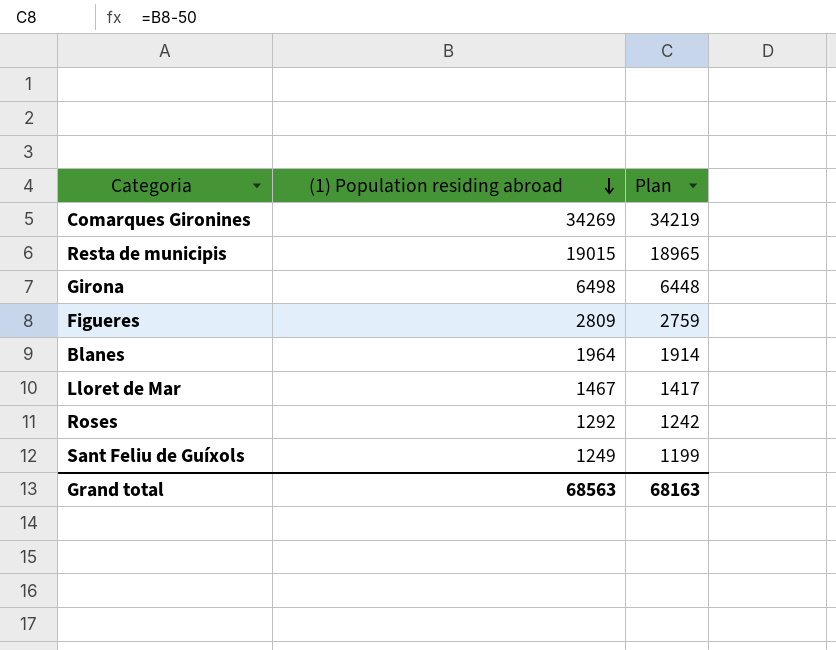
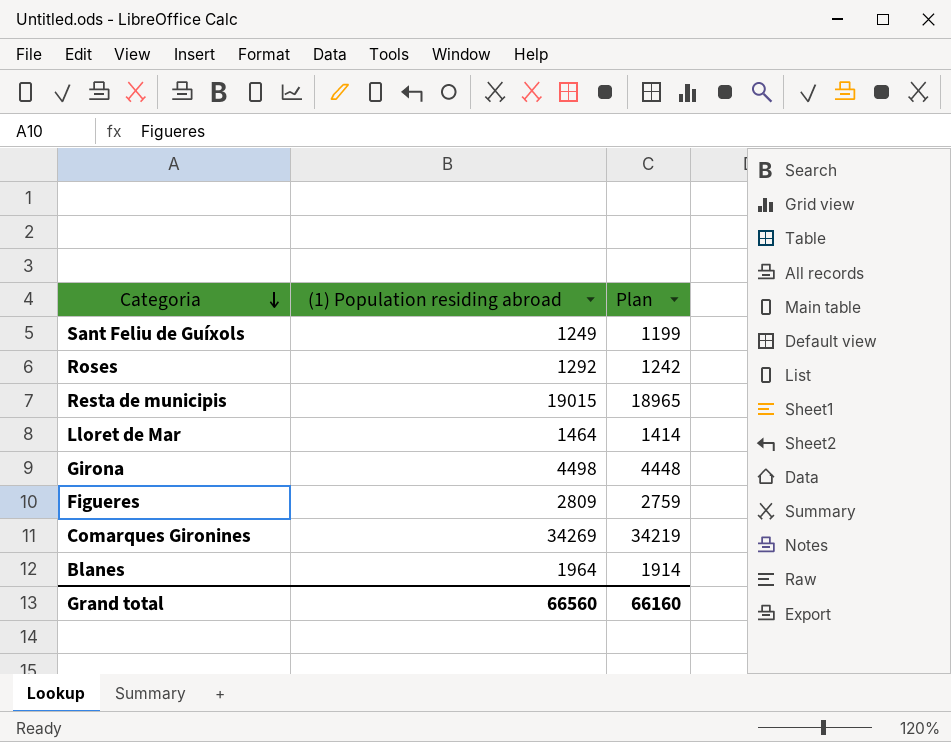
row order: (1) Population residing abroad descending -> Categoria descending
Lloret de Mar | (1) Population residing abroad: 1467 -> 1464
Lloret de Mar | Plan: 1417 -> 1414
Girona | (1) Population residing abroad: 6498 -> 4498
Girona | Plan: 6448 -> 4448
Grand total | (1) Population residing abroad: 68563 -> 66560
Grand total | Plan: 68163 -> 66160

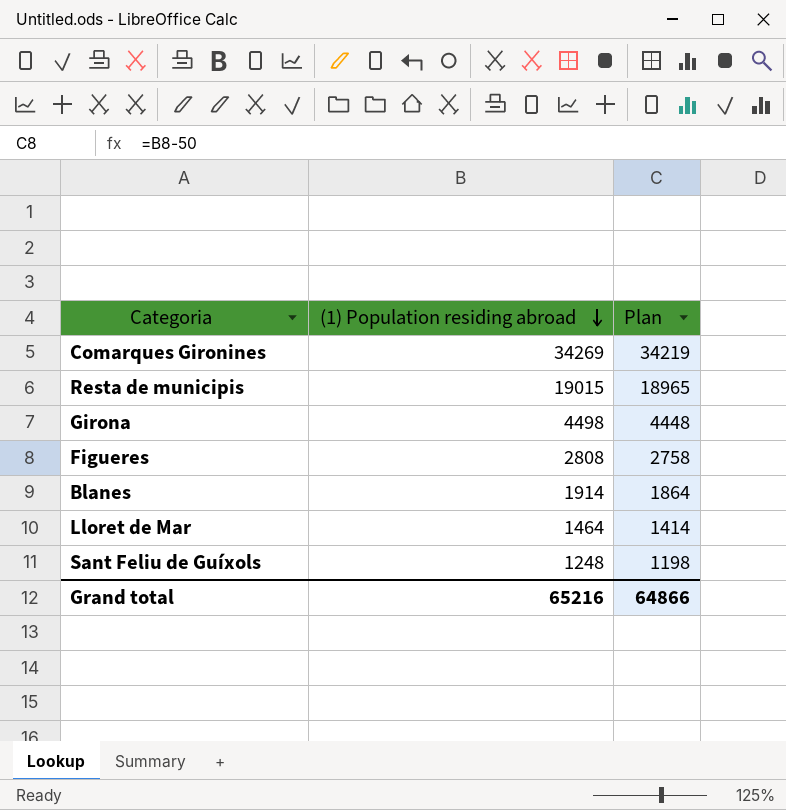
row order: Categoria descending -> (1) Population residing abroad descending
row Roses: 1292 | 1242 -> none
Figueres | (1) Population residing abroad: 2809 -> 2808
Figueres | Plan: 2759 -> 2758
Blanes | (1) Population residing abroad: 1964 -> 1914
Blanes | Plan: 1914 -> 1864
Sant Feliu de Guíxols | (1) Population residing abroad: 1249 -> 1248
Sant Feliu de Guíxols | Plan: 1199 -> 1198
Grand total | (1) Population residing abroad: 66560 -> 65216
Grand total | Plan: 66160 -> 64866

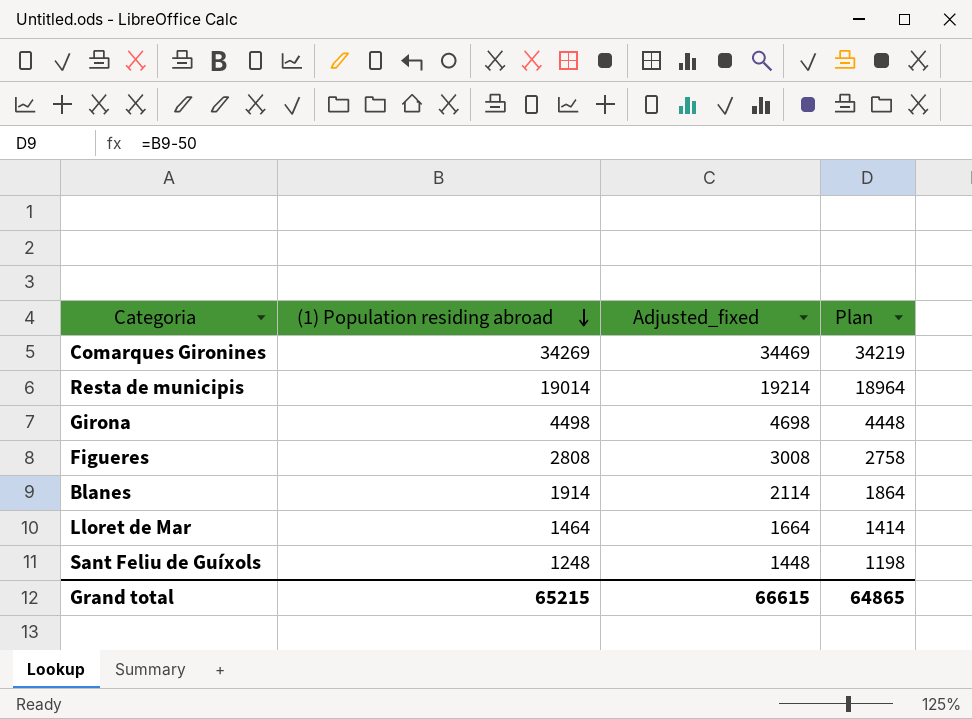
column Adjusted_fixed | formula: none -> [(1) Population residing abroad] + 200
Resta de municipis | (1) Population residing abroad: 19015 -> 19014
Resta de municipis | Plan: 18965 -> 18964
Grand total | (1) Population residing abroad: 65216 -> 65215
Grand total | Plan: 64866 -> 64865

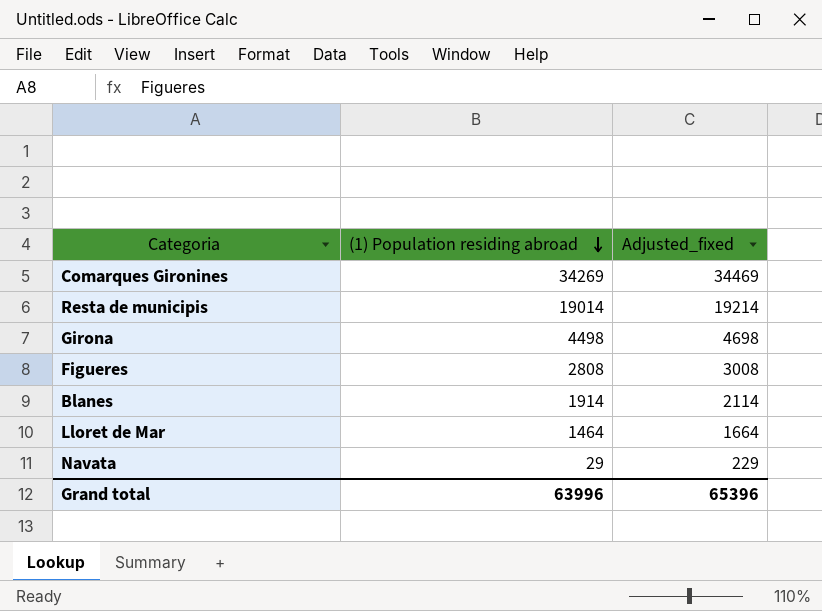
column Plan | formula: [(1) Population residing abroad] - 50 -> none
row Sant Feliu de Guíxols: 1248 | 1448 | 1198 -> none
row Navata: none -> 29 | 229
Grand total | (1) Population residing abroad: 65215 -> 63996
Grand total | Adjusted_fixed: 66615 -> 65396

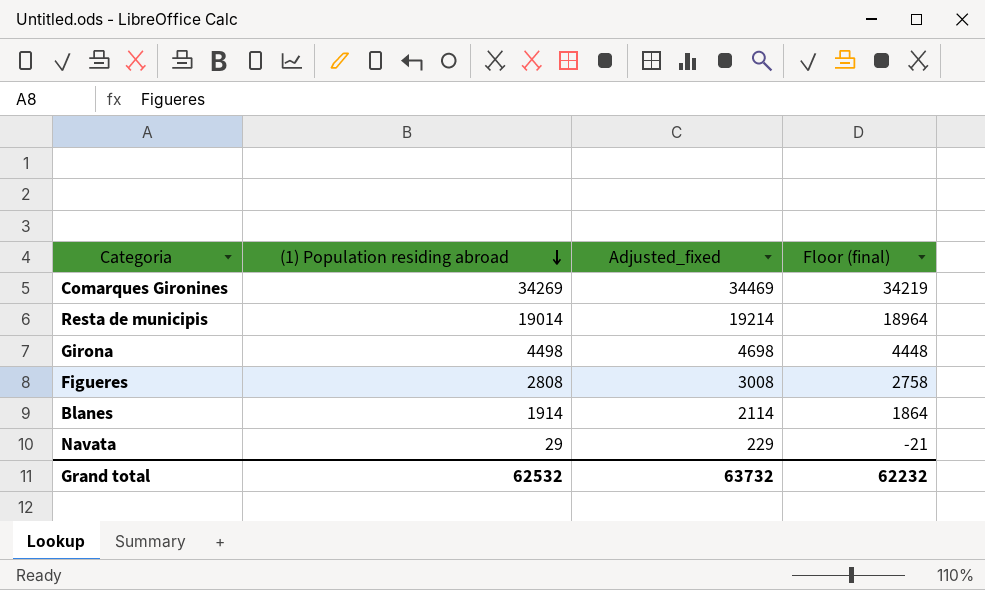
column Floor (final) | formula: none -> [(1) Population residing abroad] - 50
row Lloret de Mar: 1464 | 1664 -> none
Grand total | (1) Population residing abroad: 63996 -> 62532
Grand total | Adjusted_fixed: 65396 -> 63732

